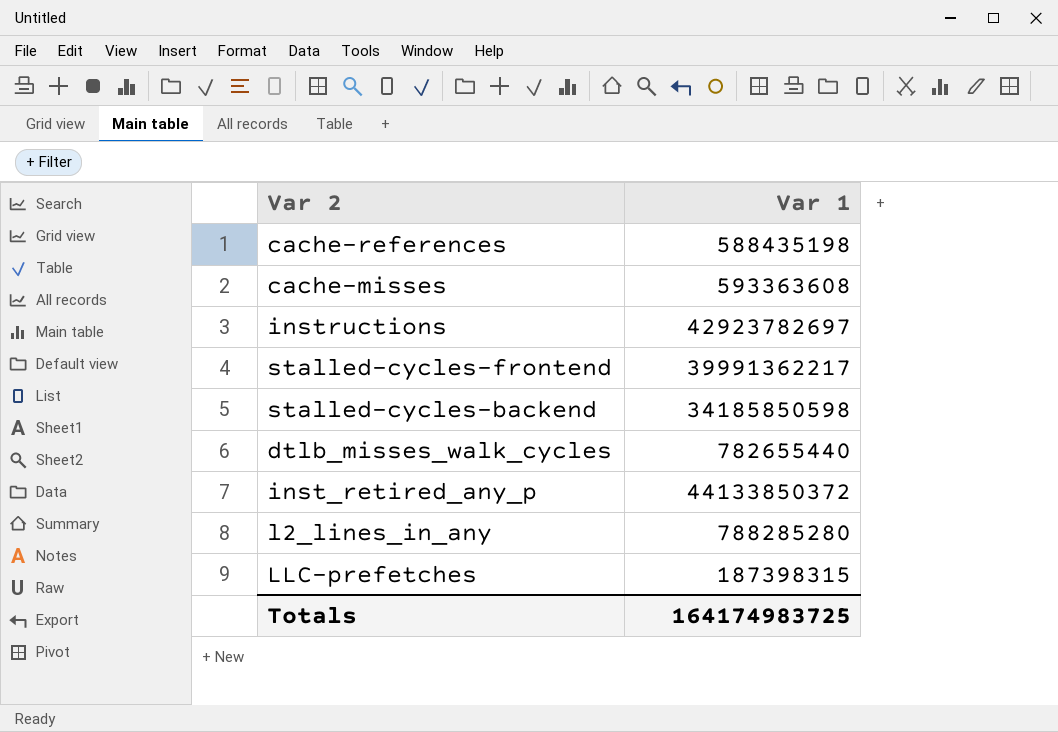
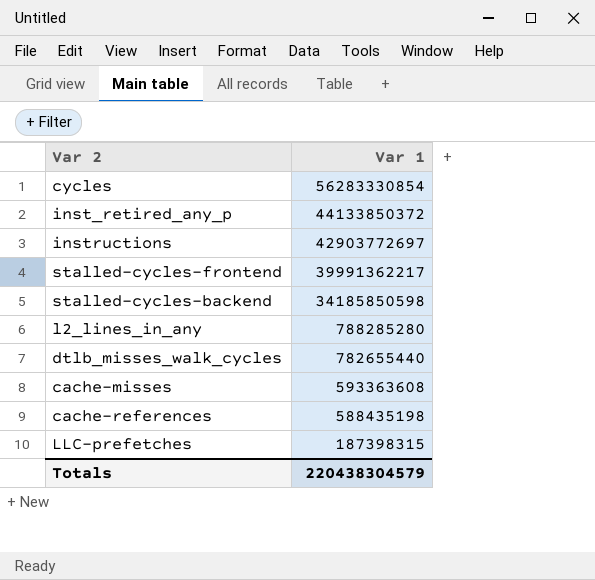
row order: none -> Var 1 descending
row cycles: none -> 56283330854
instructions | Var 1: 42923782697 -> 42903772697
Totals | Var 1: 164174983725 -> 220438304579

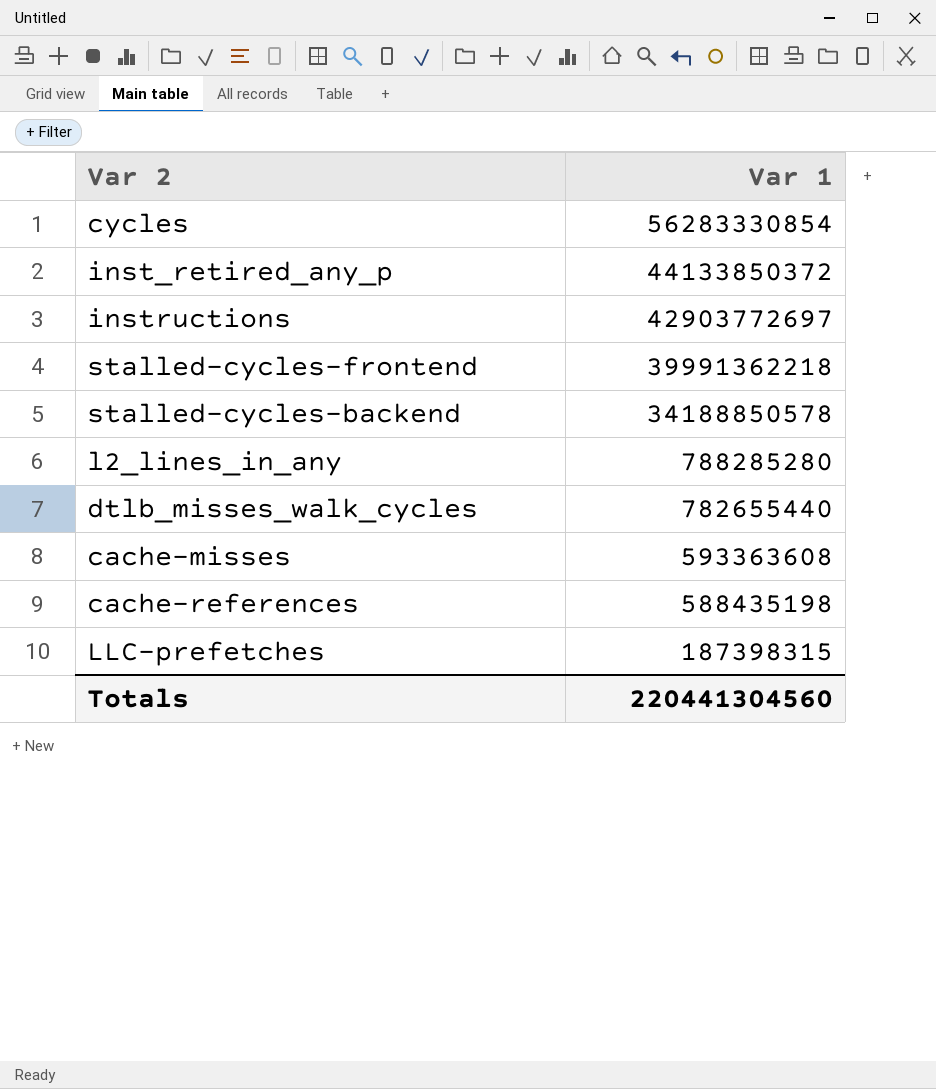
stalled-cycles-frontend | Var 1: 39991362217 -> 39991362218
stalled-cycles-backend | Var 1: 34185850598 -> 34188850578
Totals | Var 1: 220438304579 -> 220441304560

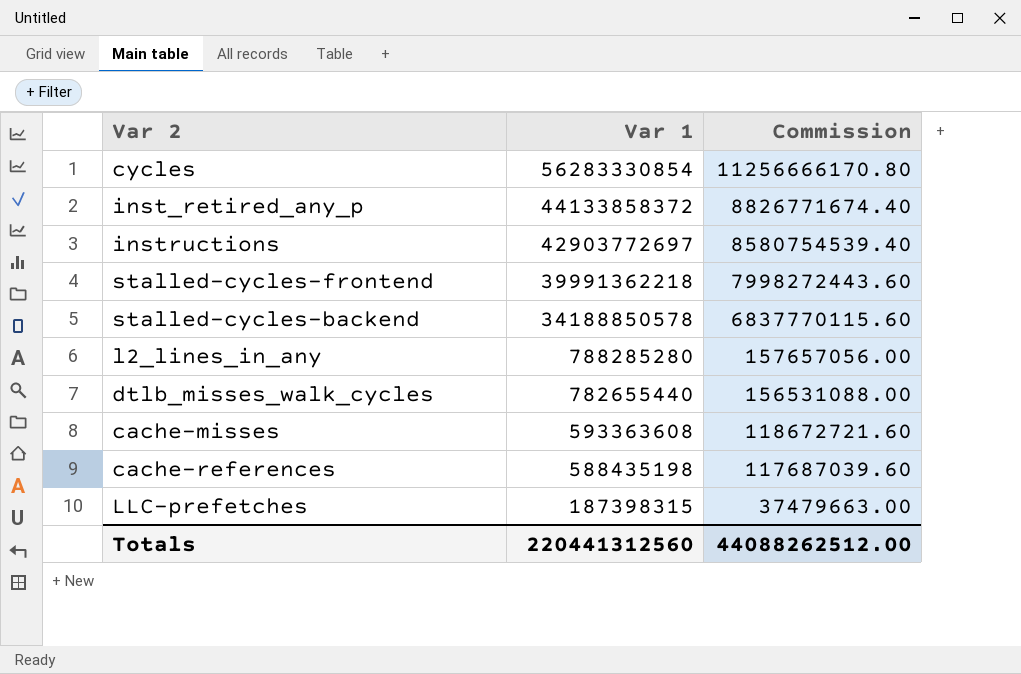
column Commission | formula: none -> [Var 1] * 0.2
inst_retired_any_p | Var 1: 44133850372 -> 44133858372
Totals | Var 1: 220441304560 -> 220441312560

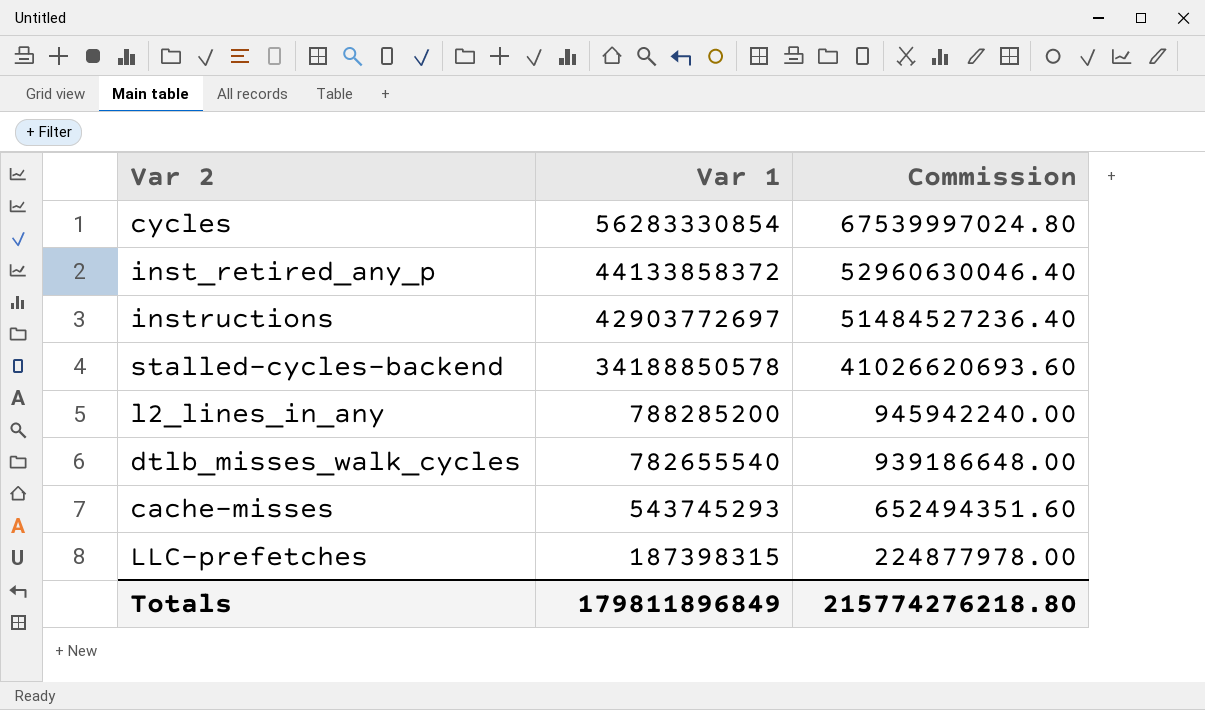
column Commission | formula: [Var 1] * 0.2 -> [Var 1] * 1.2
row stalled-cycles-frontend: 39991362218 | 7998272443.60 -> none
row cache-references: 588435198 | 117687039.60 -> none
l2_lines_in_any | Var 1: 788285280 -> 788285200
dtlb_misses_walk_cycles | Var 1: 782655440 -> 782655540
cache-misses | Var 1: 593363608 -> 543745293
Totals | Var 1: 220441312560 -> 179811896849
Totals | Commission: 44088262512.00 -> 215774276218.80

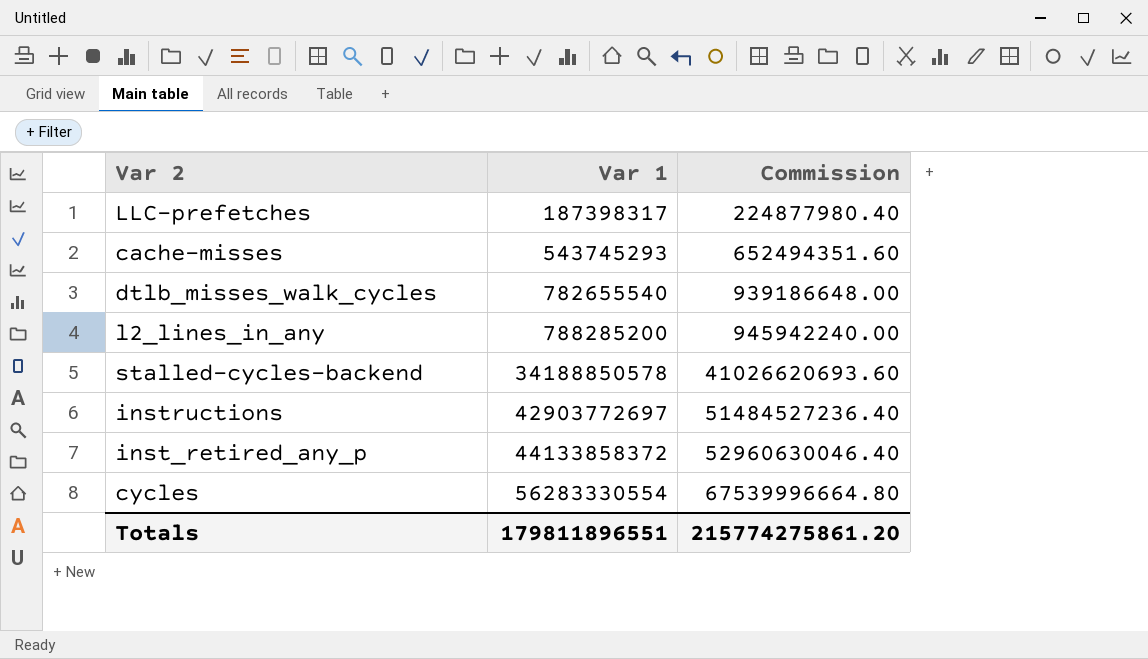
row order: Var 1 descending -> Var 1 ascending
LLC-prefetches | Var 1: 187398315 -> 187398317
LLC-prefetches | Commission: 224877978.00 -> 224877980.40
cycles | Var 1: 56283330854 -> 56283330554
cycles | Commission: 67539997024.80 -> 67539996664.80
Totals | Var 1: 179811896849 -> 179811896551
Totals | Commission: 215774276218.80 -> 215774275861.20

